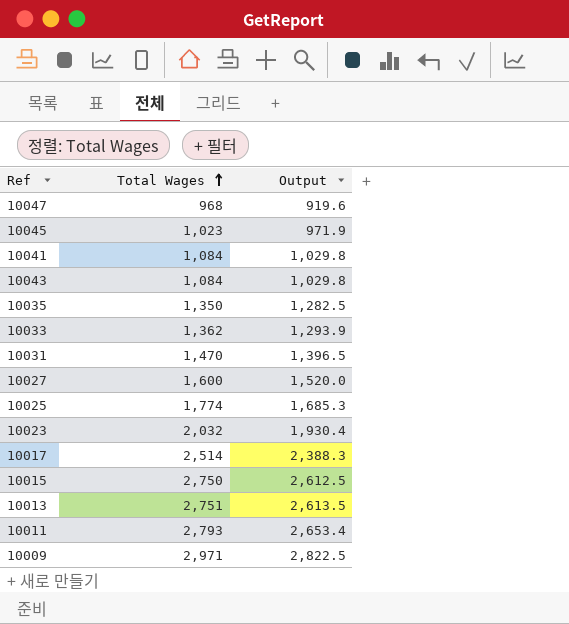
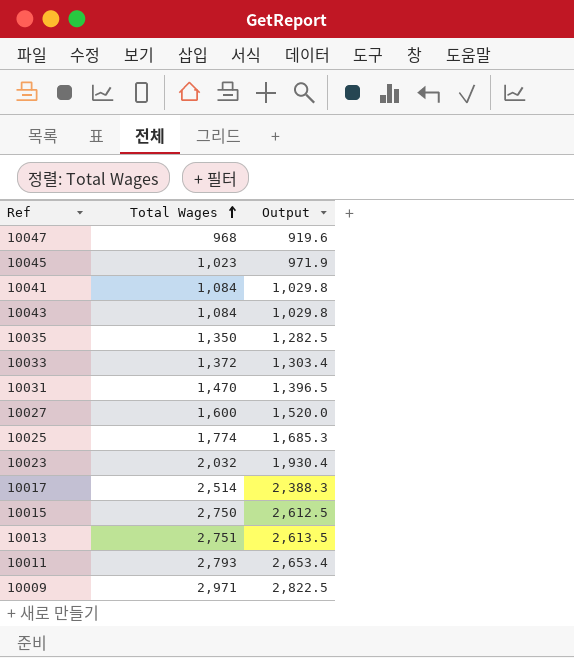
10033 | Total Wages: 1,362 -> 1,372
10033 | Output: 1,293.9 -> 1,303.4

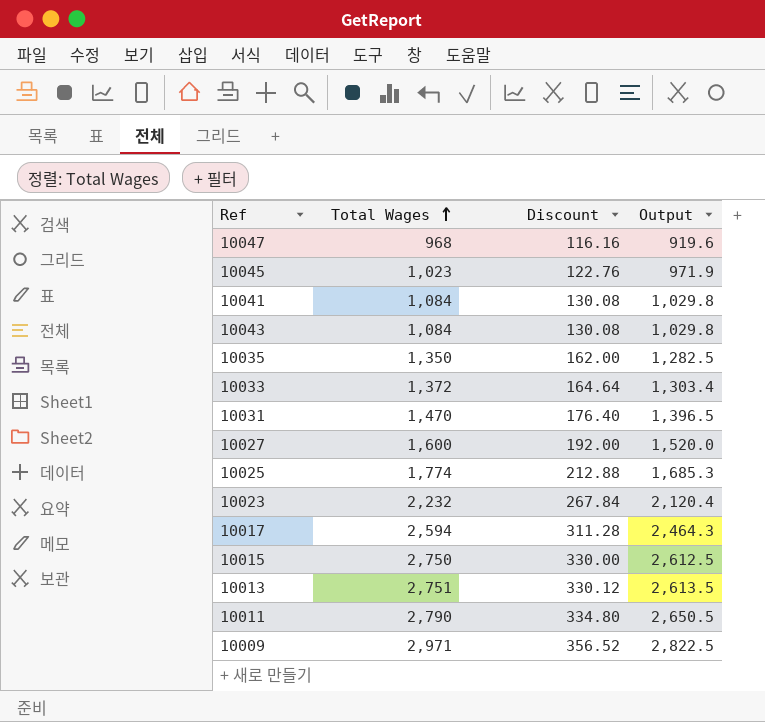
column Discount | formula: none -> [Total Wages] * 0.12
10023 | Total Wages: 2,032 -> 2,232
10023 | Output: 1,930.4 -> 2,120.4
10017 | Total Wages: 2,514 -> 2,594
10017 | Output: 2,388.3 -> 2,464.3
10011 | Total Wages: 2,793 -> 2,790
10011 | Output: 2,653.4 -> 2,650.5

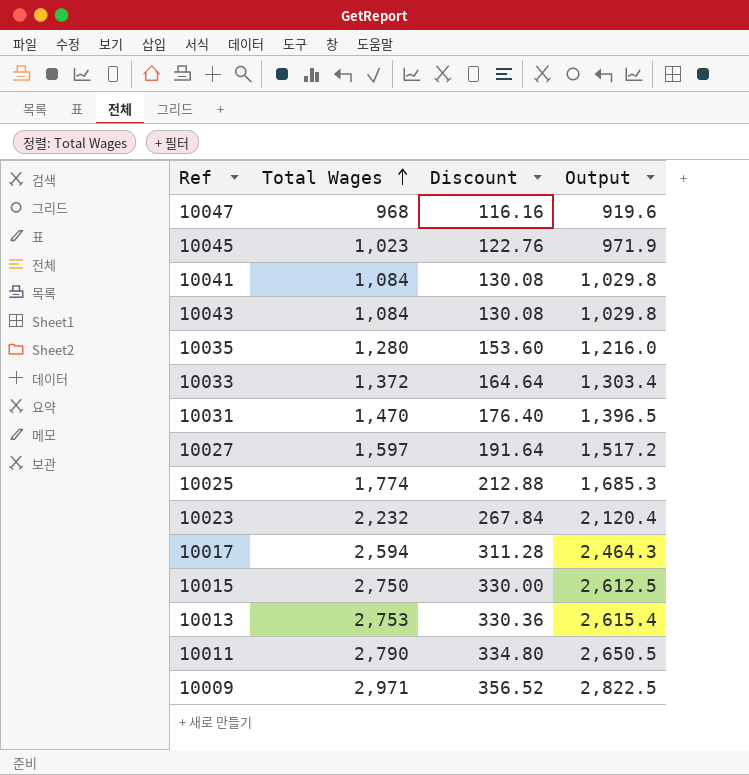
10035 | Total Wages: 1,350 -> 1,280
10035 | Discount: 162.00 -> 153.60
10035 | Output: 1,282.5 -> 1,216.0
10027 | Total Wages: 1,600 -> 1,597
10027 | Discount: 192.00 -> 191.64
10027 | Output: 1,520.0 -> 1,517.2
10013 | Total Wages: 2,751 -> 2,753
10013 | Discount: 330.12 -> 330.36
10013 | Output: 2,613.5 -> 2,615.4

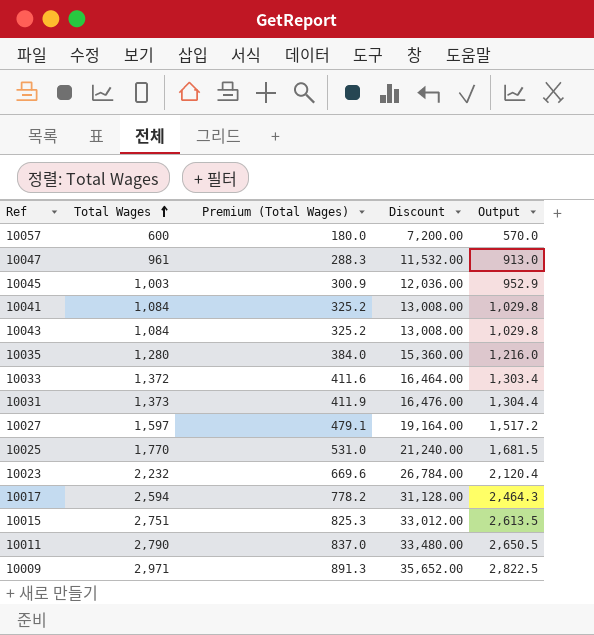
column Premium (Total Wages) | formula: none -> [Total Wages] * 0.3
column Discount | formula: [Total Wages] * 0.12 -> [Total Wages] * 12
row 10013: 2,753 | 330.36 | 2,615.4 -> none
row 10057: none -> 600 | 180.0 | 7,200.00 | 570.0
10047 | Total Wages: 968 -> 961
10047 | Output: 919.6 -> 913.0
10045 | Total Wages: 1,023 -> 1,003
10045 | Output: 971.9 -> 952.9
10031 | Total Wages: 1,470 -> 1,373
10031 | Output: 1,396.5 -> 1,304.4
10025 | Total Wages: 1,774 -> 1,770
10025 | Output: 1,685.3 -> 1,681.5
10015 | Total Wages: 2,750 -> 2,751
10015 | Output: 2,612.5 -> 2,613.5

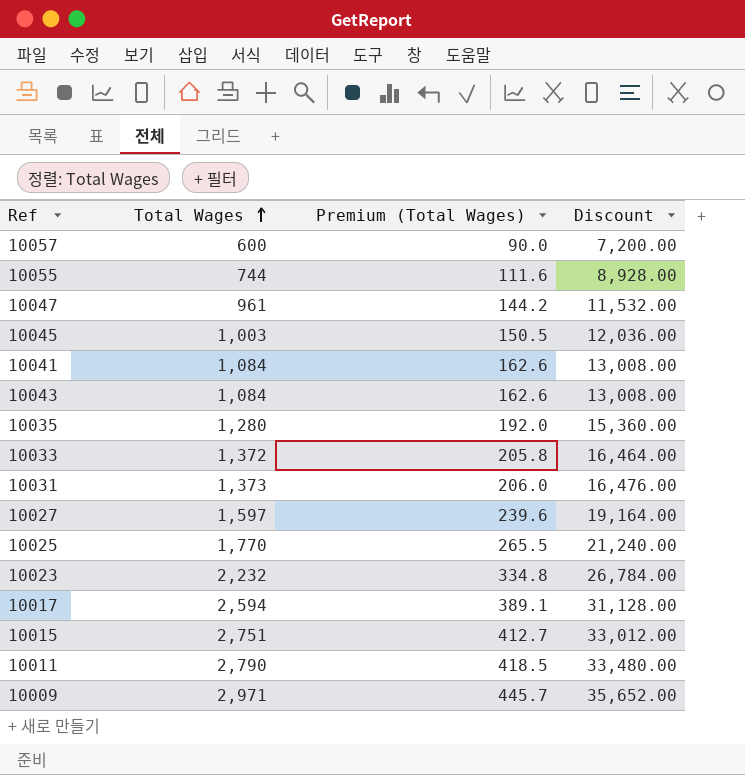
column Output | formula: [Total Wages] * 0.95 -> none
column Premium (Total Wages) | formula: [Total Wages] * 0.3 -> [Total Wages] * 0.15
row 10055: none -> 744 | 111.6 | 8,928.00

